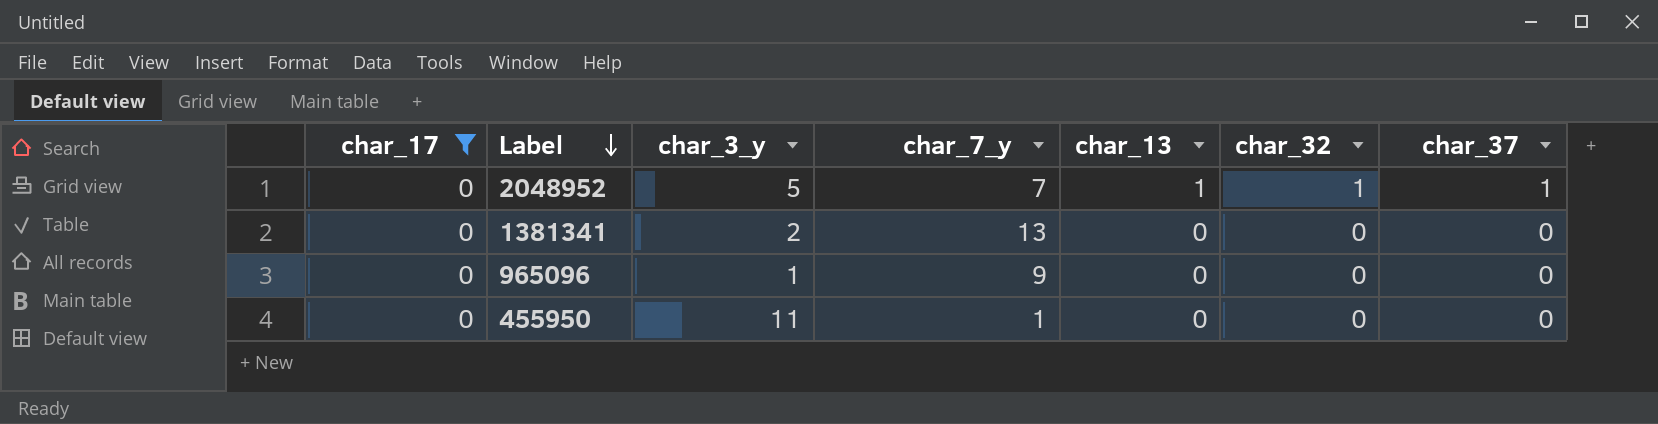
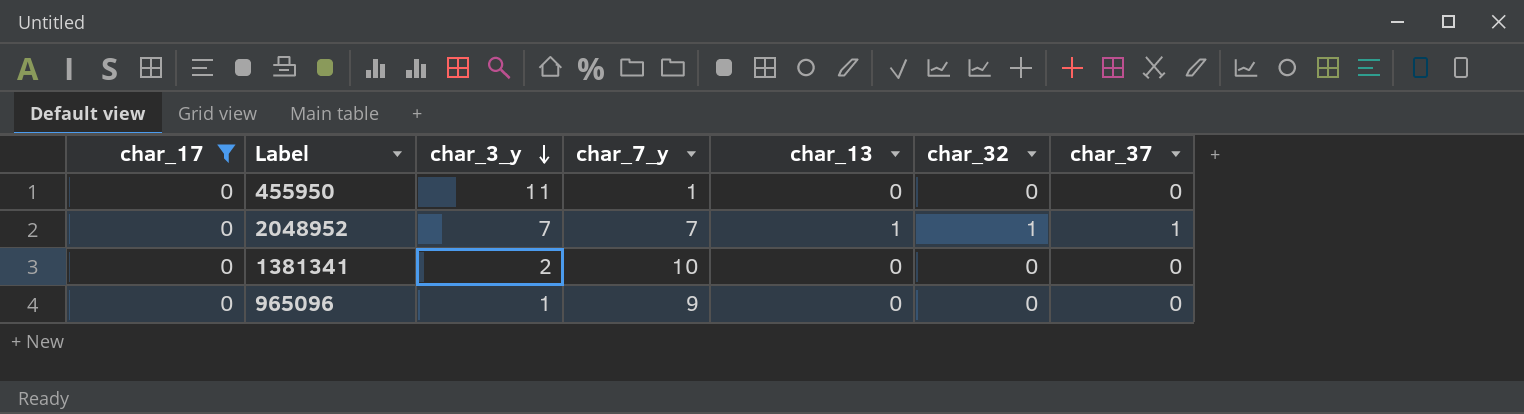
row order: Label descending -> char_3_y descending
2048952 | char_3_y: 5 -> 7
1381341 | char_7_y: 13 -> 10

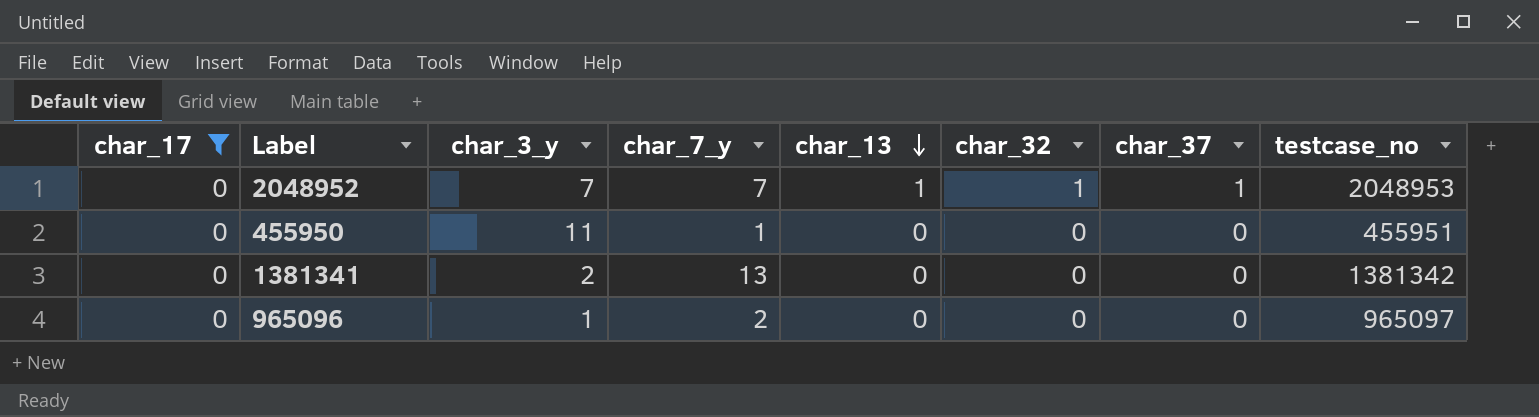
row order: char_3_y descending -> char_13 descending
column testcase_no | position: none -> 8
1381341 | char_7_y: 10 -> 13
965096 | char_7_y: 9 -> 2

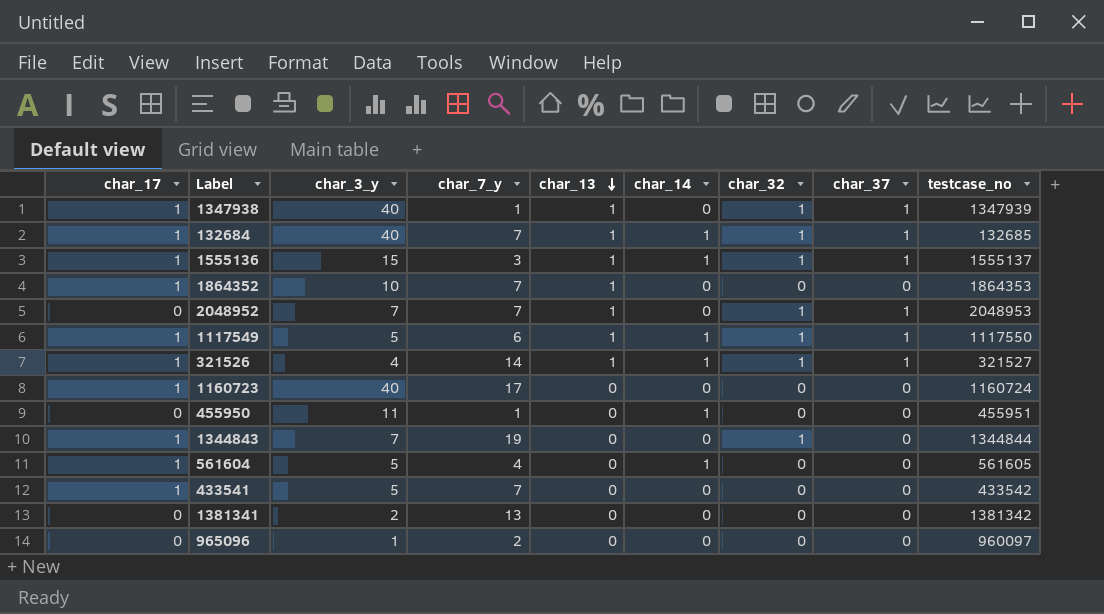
filter: char_17 = 0 -> none
column char_14 | position: none -> 6
965096 | testcase_no: 965097 -> 960097

